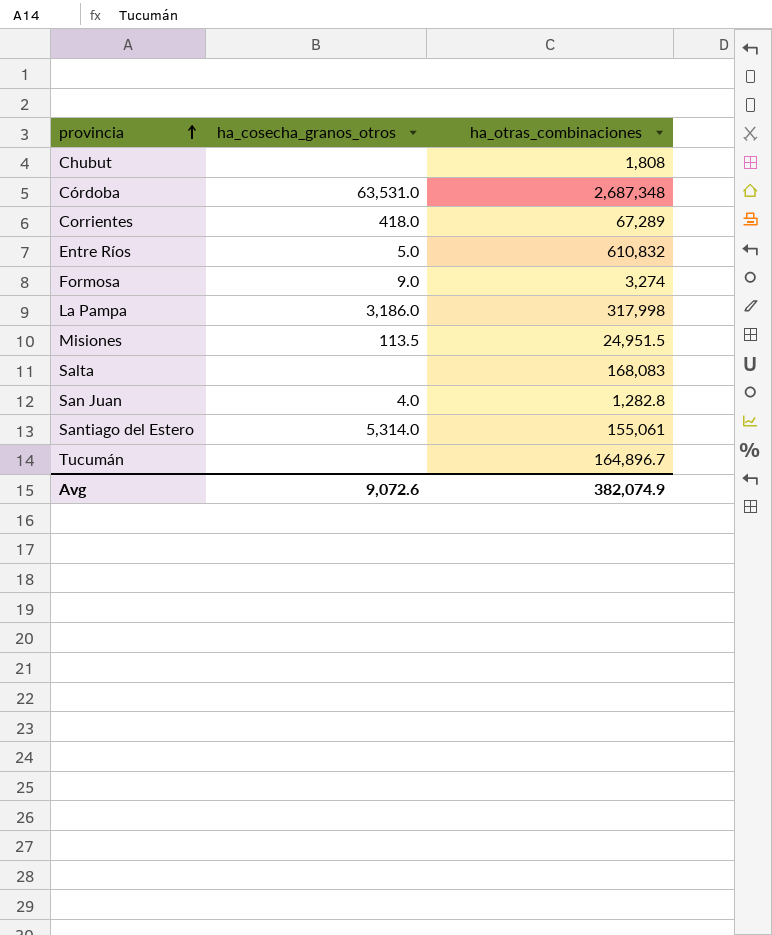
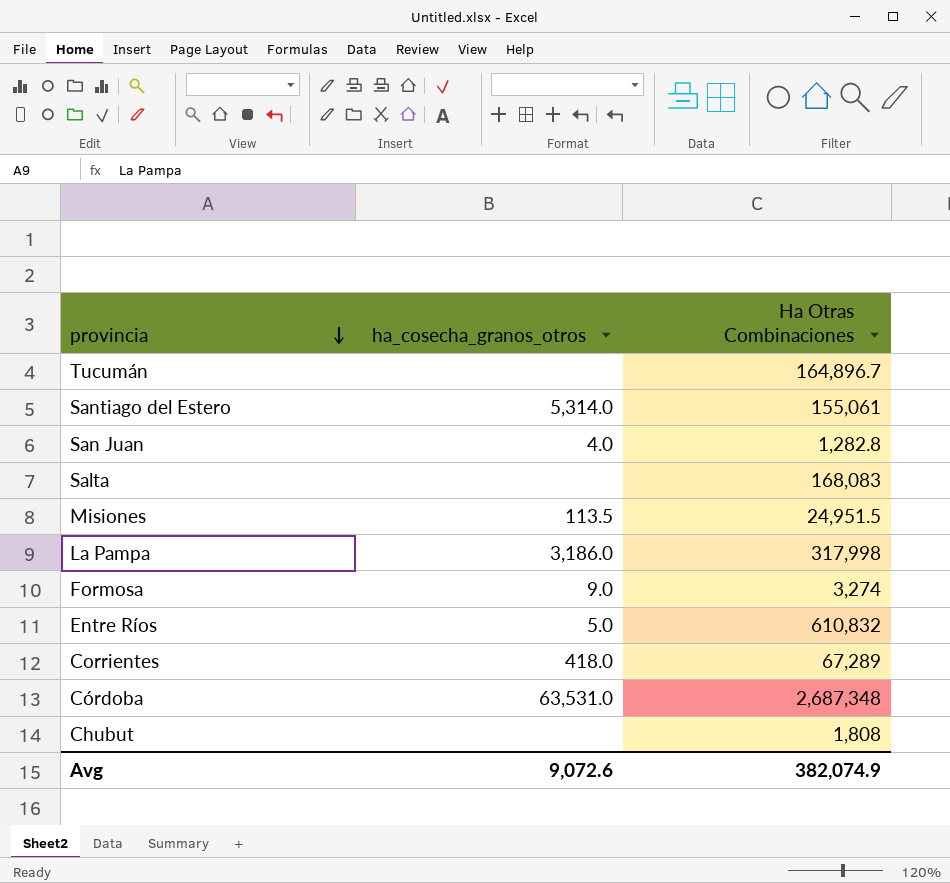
row order: provincia ascending -> provincia descending
column name: ha_otras_combinaciones -> Ha Otras Combinaciones

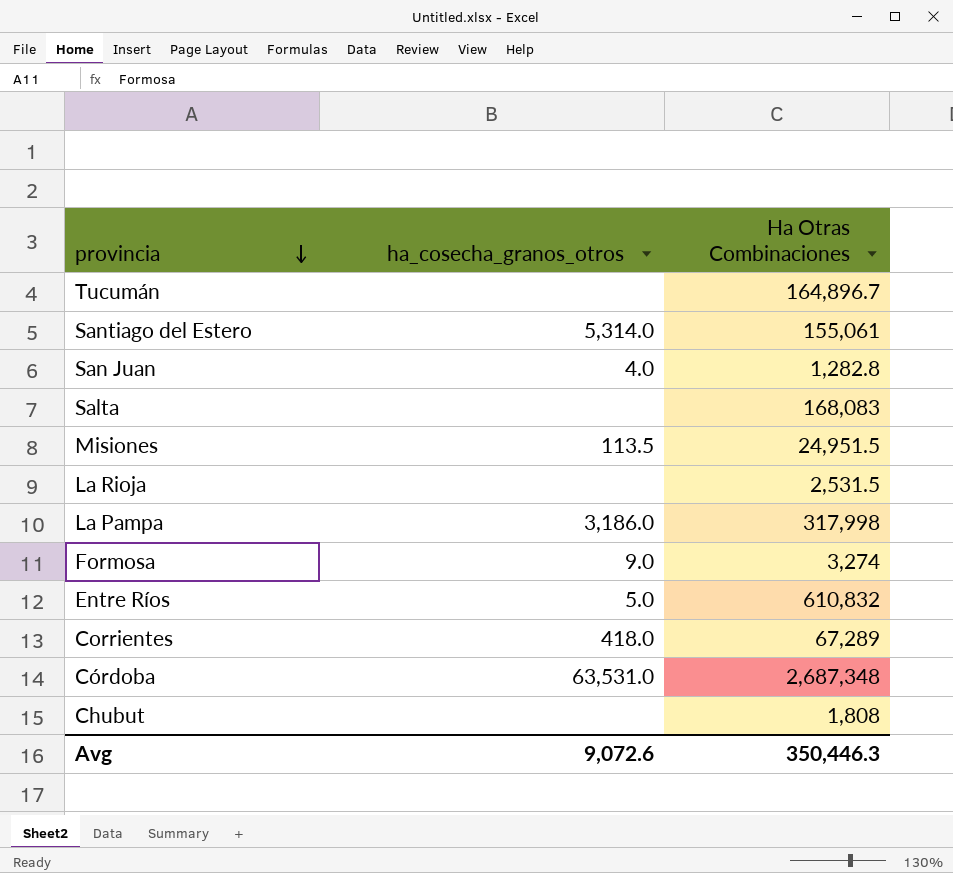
row La Rioja: none -> none | 2,531.5
Avg | Ha Otras Combinaciones: 382,074.9 -> 350,446.3

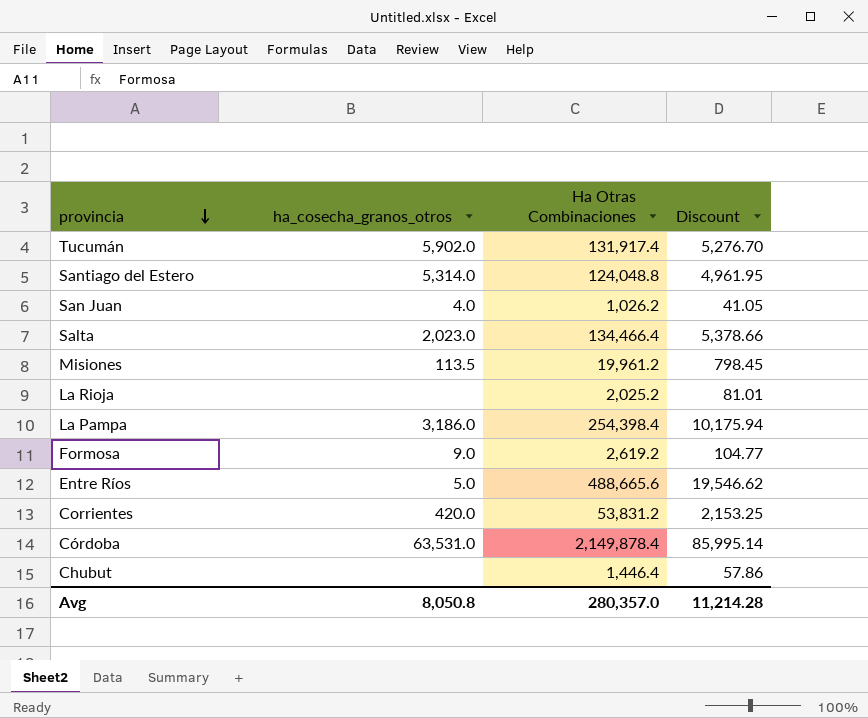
column Discount | formula: none -> [Ha Otras Combinaciones] * 0.04
Tucumán | ha_cosecha_granos_otros: none -> 5,902.0
Tucumán | Ha Otras Combinaciones: 164,896.7 -> 131,917.4
Santiago del Estero | Ha Otras Combinaciones: 155,061 -> 124,048.8
San Juan | Ha Otras Combinaciones: 1,282.8 -> 1,026.2
Salta | ha_cosecha_granos_otros: none -> 2,023.0
Salta | Ha Otras Combinaciones: 168,083 -> 134,466.4
Misiones | Ha Otras Combinaciones: 24,951.5 -> 19,961.2
La Rioja | Ha Otras Combinaciones: 2,531.5 -> 2,025.2
La Pampa | Ha Otras Combinaciones: 317,998 -> 254,398.4
Formosa | Ha Otras Combinaciones: 3,274 -> 2,619.2
Entre Ríos | Ha Otras Combinaciones: 610,832 -> 488,665.6
Corrientes | ha_cosecha_granos_otros: 418.0 -> 420.0
Corrientes | Ha Otras Combinaciones: 67,289 -> 53,831.2
Córdoba | Ha Otras Combinaciones: 2,687,348 -> 2,149,878.4
Chubut | Ha Otras Combinaciones: 1,808 -> 1,446.4
Avg | ha_cosecha_granos_otros: 9,072.6 -> 8,050.8
Avg | Ha Otras Combinaciones: 350,446.3 -> 280,357.0

